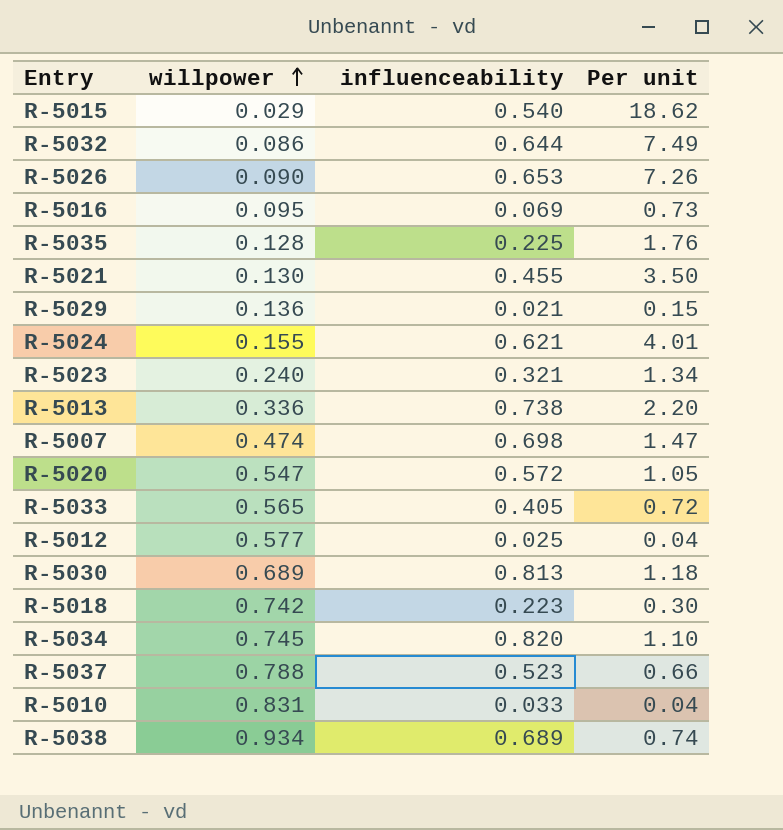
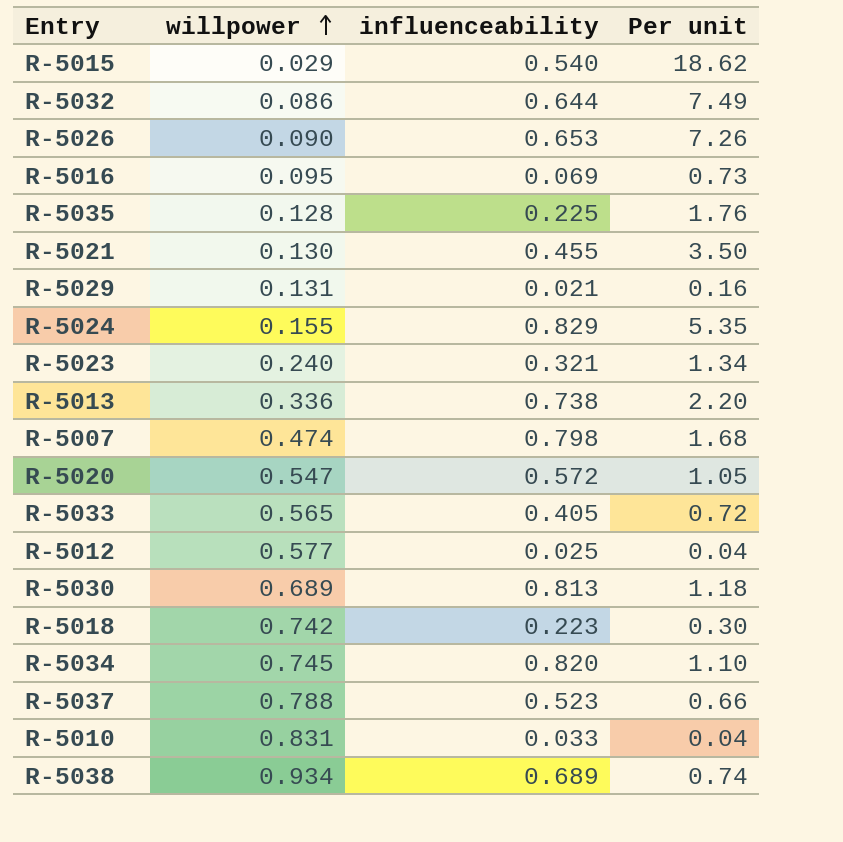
R-5029 | willpower: 0.136 -> 0.131
R-5029 | Per unit: 0.15 -> 0.16
R-5024 | influenceability: 0.621 -> 0.829
R-5024 | Per unit: 4.01 -> 5.35
R-5007 | influenceability: 0.698 -> 0.798
R-5007 | Per unit: 1.47 -> 1.68

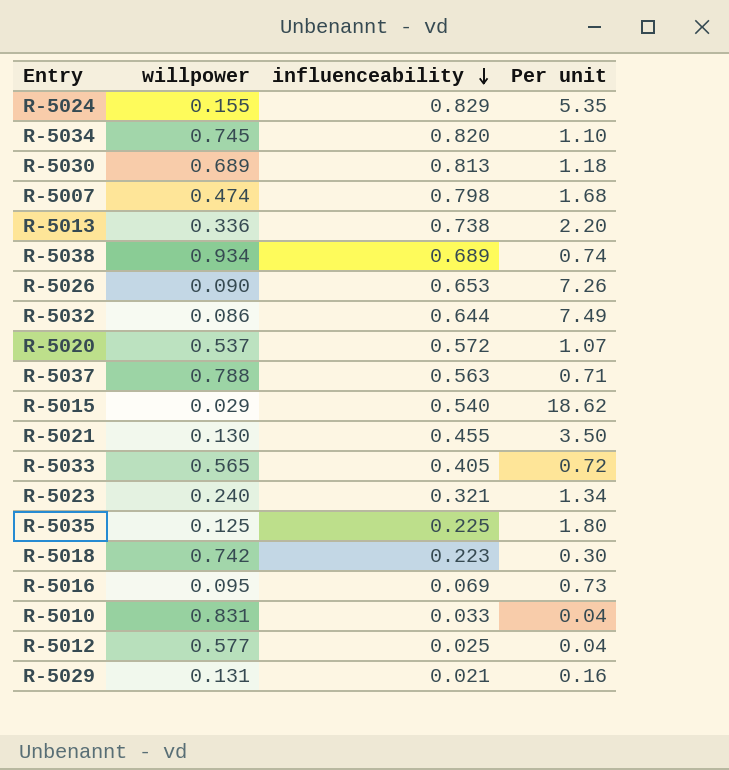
row order: willpower ascending -> influenceability descending
R-5020 | willpower: 0.547 -> 0.537
R-5020 | Per unit: 1.05 -> 1.07
R-5037 | influenceability: 0.523 -> 0.563
R-5037 | Per unit: 0.66 -> 0.71
R-5035 | willpower: 0.128 -> 0.125
R-5035 | Per unit: 1.76 -> 1.80

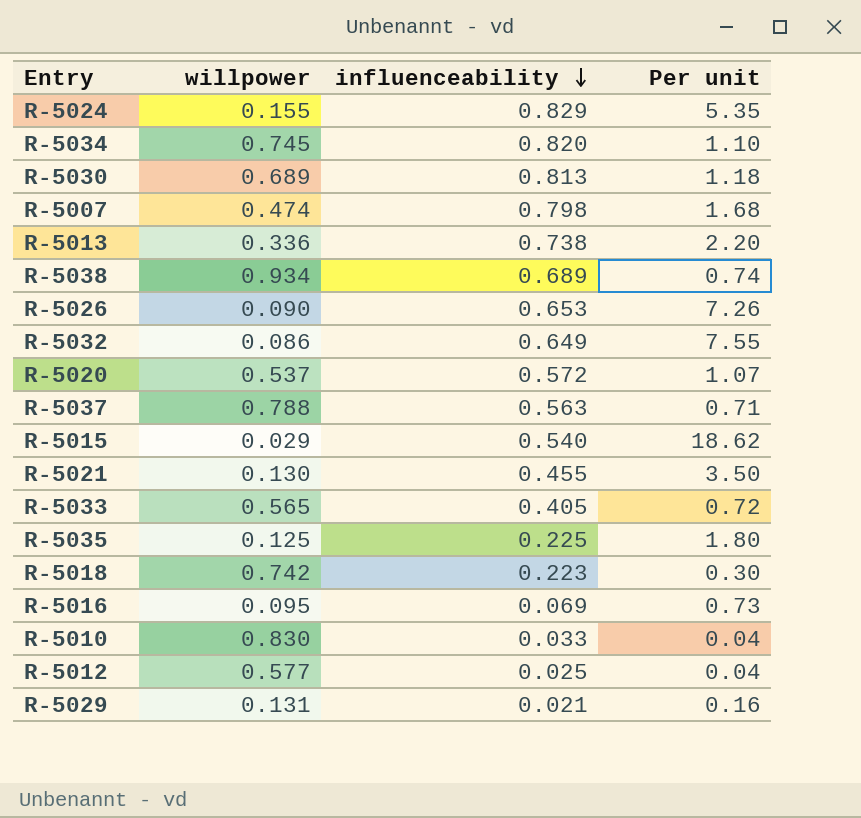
row R-5023: 0.240 | 0.321 | 1.34 -> none
R-5032 | influenceability: 0.644 -> 0.649
R-5032 | Per unit: 7.49 -> 7.55
R-5010 | willpower: 0.831 -> 0.830

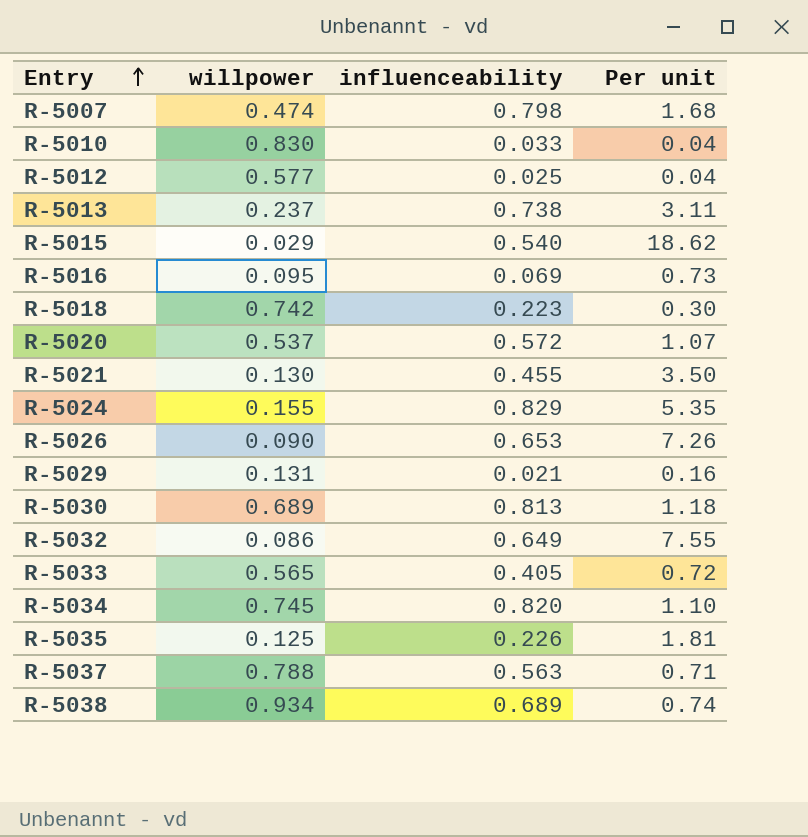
row order: influenceability descending -> Entry ascending
R-5013 | willpower: 0.336 -> 0.237
R-5013 | Per unit: 2.20 -> 3.11
R-5035 | influenceability: 0.225 -> 0.226
R-5035 | Per unit: 1.80 -> 1.81

